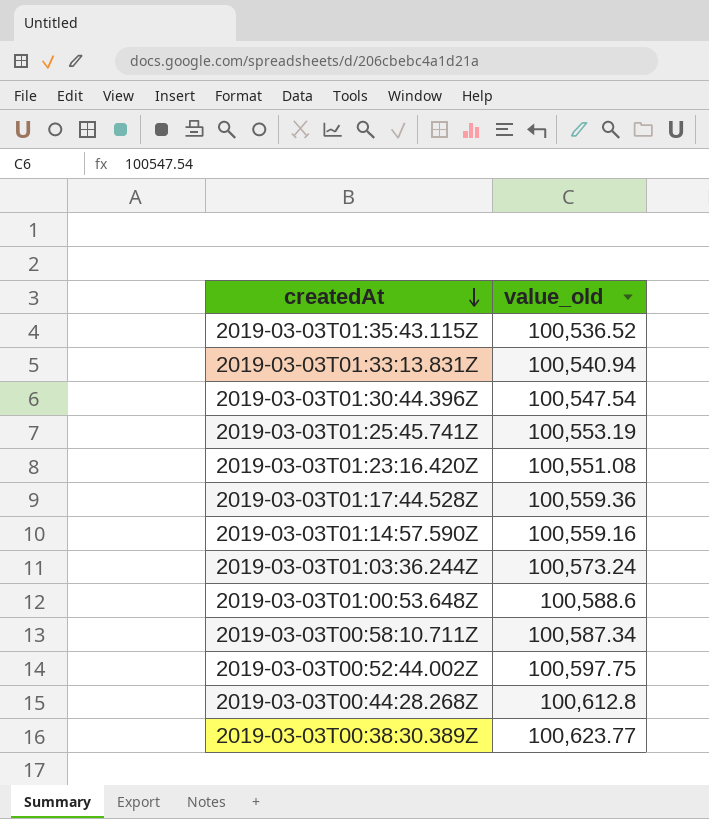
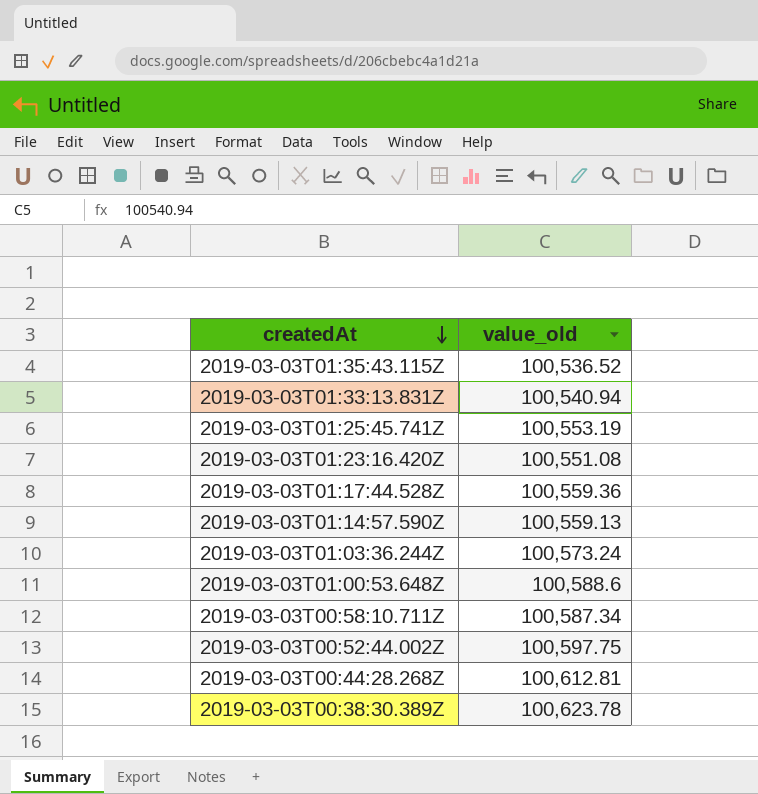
row 2019-03-03T01:30:44.396Z: 100,547.54 -> none
2019-03-03T01:14:57.590Z | value_old: 100,559.16 -> 100,559.13
2019-03-03T00:44:28.268Z | value_old: 100,612.8 -> 100,612.81
2019-03-03T00:38:30.389Z | value_old: 100,623.77 -> 100,623.78

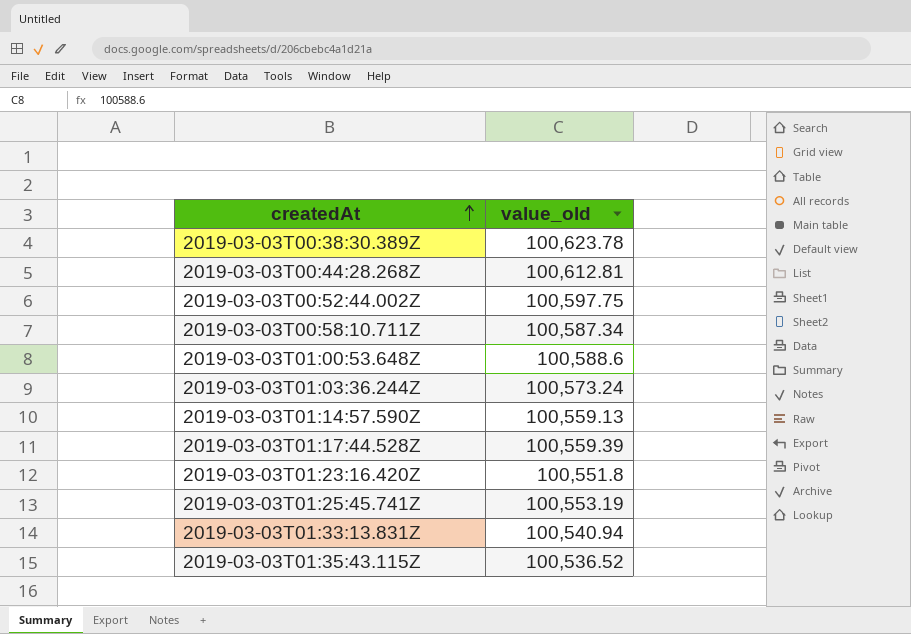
row order: createdAt descending -> createdAt ascending
2019-03-03T01:17:44.528Z | value_old: 100,559.36 -> 100,559.39
2019-03-03T01:23:16.420Z | value_old: 100,551.08 -> 100,551.8

